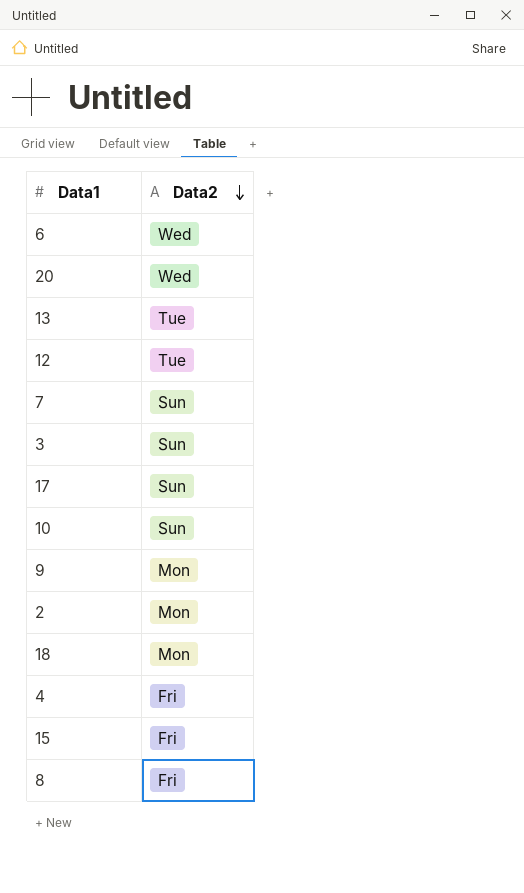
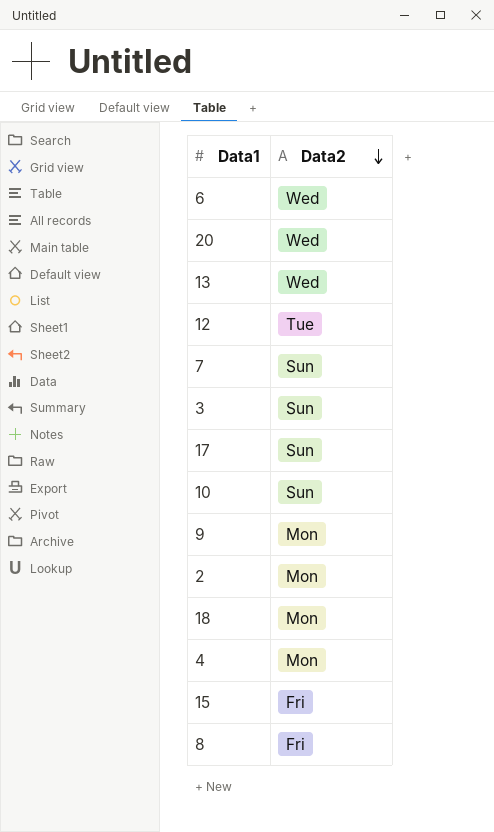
13 | Data2: Tue -> Wed
4 | Data2: Fri -> Mon

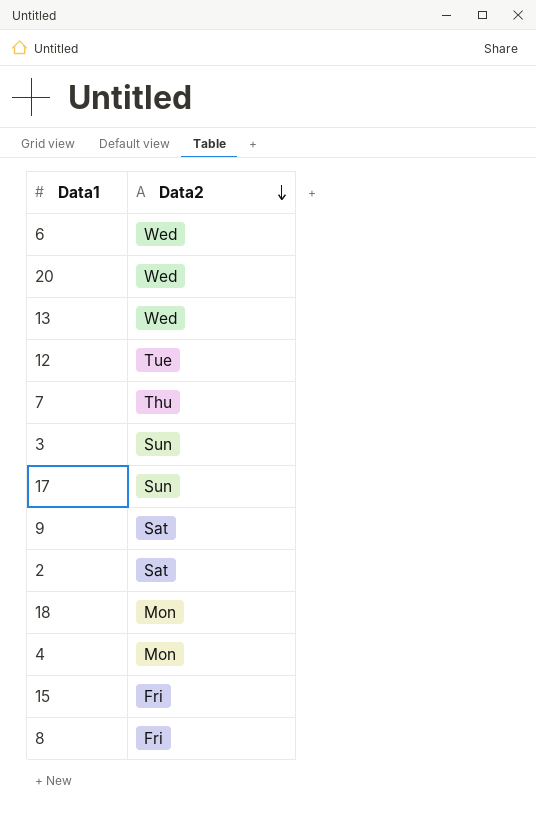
row 10: Sun -> none
7 | Data2: Sun -> Thu
9 | Data2: Mon -> Sat
2 | Data2: Mon -> Sat

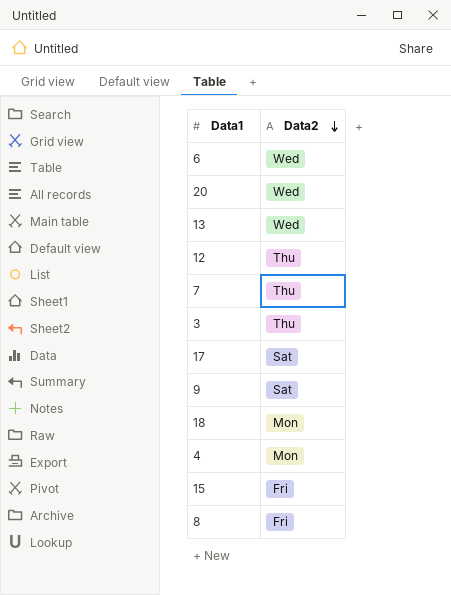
row 2: Sat -> none
12 | Data2: Tue -> Thu
3 | Data2: Sun -> Thu
17 | Data2: Sun -> Sat

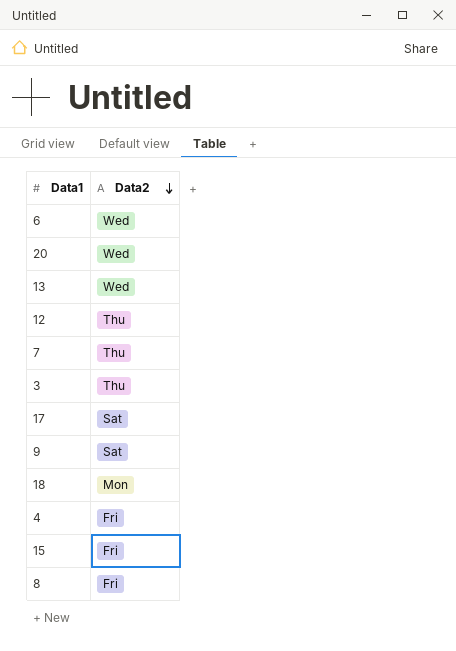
4 | Data2: Mon -> Fri

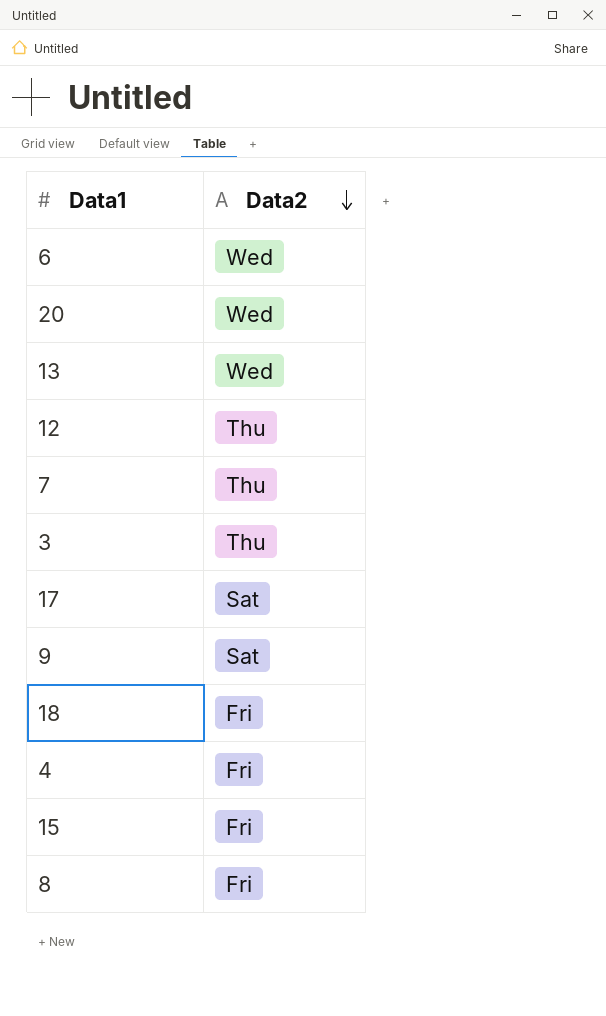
18 | Data2: Mon -> Fri

